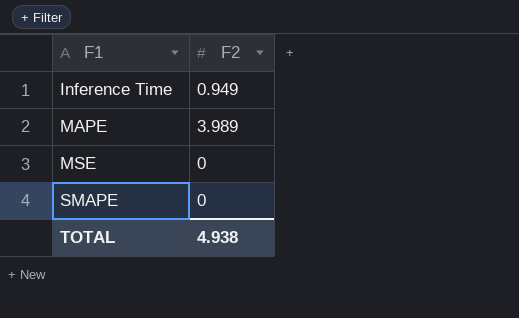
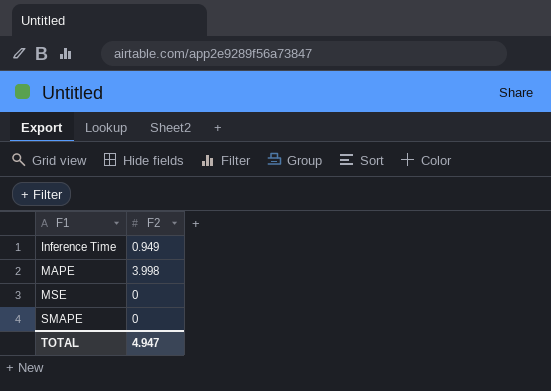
MAPE | F2: 3.989 -> 3.998
TOTAL | F2: 4.938 -> 4.947

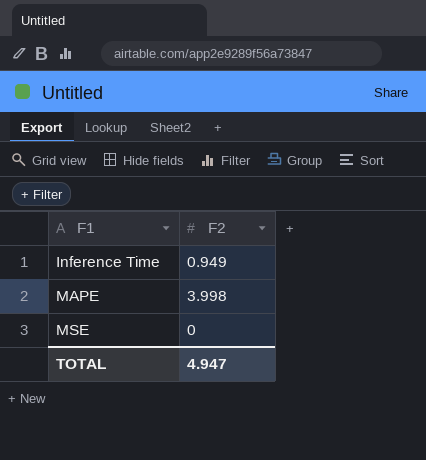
row SMAPE: 0 -> none

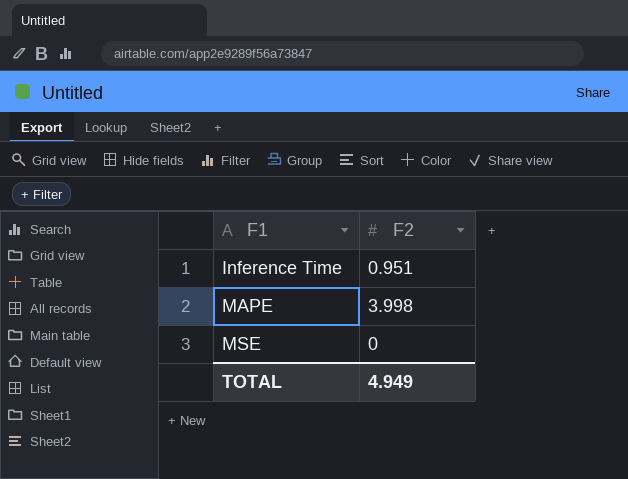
Inference Time | F2: 0.949 -> 0.951
TOTAL | F2: 4.947 -> 4.949

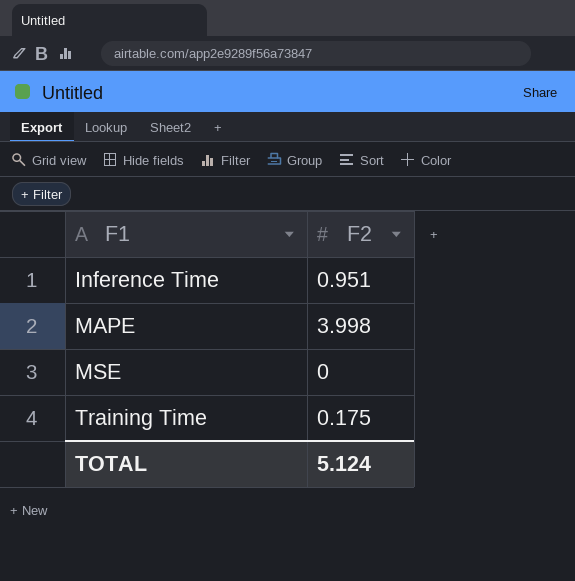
row Training Time: none -> 0.175
TOTAL | F2: 4.949 -> 5.124

